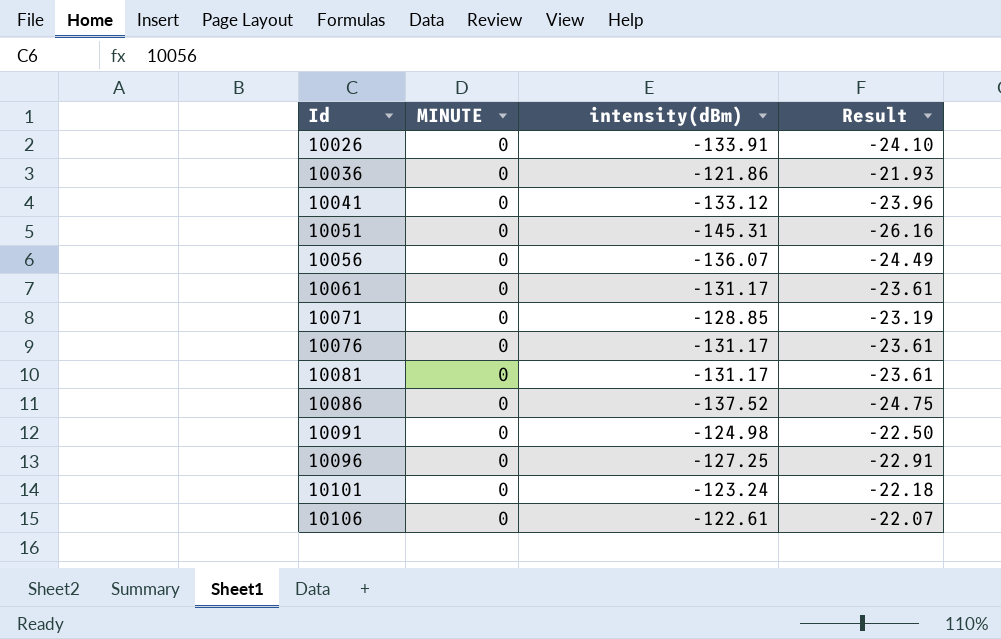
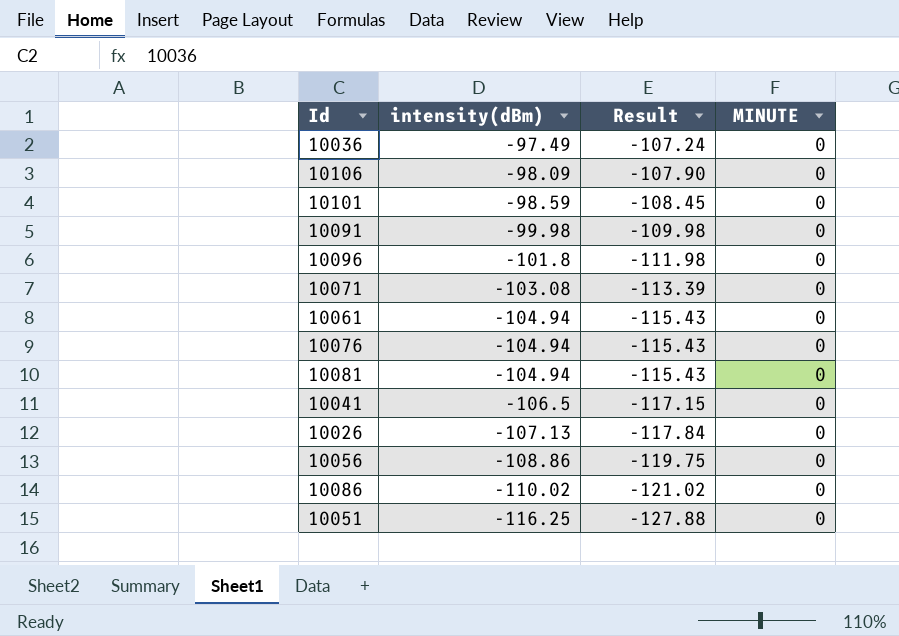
row order: Id ascending -> intensity(dBm) descending
column Result | formula: [intensity(dBm)] * 0.18 -> [intensity(dBm)] * 1.1
column MINUTE | position: 2 -> 4
10036 | intensity(dBm): -121.86 -> -97.49
10106 | intensity(dBm): -122.61 -> -98.09
10101 | intensity(dBm): -123.24 -> -98.59
10091 | intensity(dBm): -124.98 -> -99.98
10096 | intensity(dBm): -127.25 -> -101.8
10071 | intensity(dBm): -128.85 -> -103.08
10061 | intensity(dBm): -131.17 -> -104.94
10076 | intensity(dBm): -131.17 -> -104.94
10081 | intensity(dBm): -131.17 -> -104.94
10041 | intensity(dBm): -133.12 -> -106.5
10026 | intensity(dBm): -133.91 -> -107.13
10056 | intensity(dBm): -136.07 -> -108.86
10086 | intensity(dBm): -137.52 -> -110.02
10051 | intensity(dBm): -145.31 -> -116.25

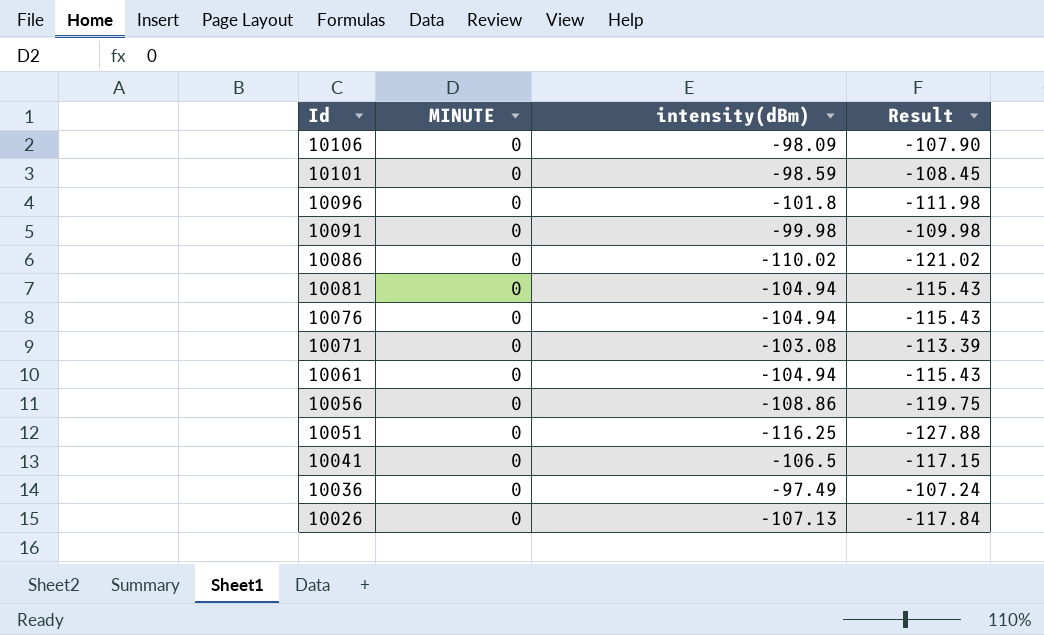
row order: intensity(dBm) descending -> Id descending
column MINUTE | position: 4 -> 2

